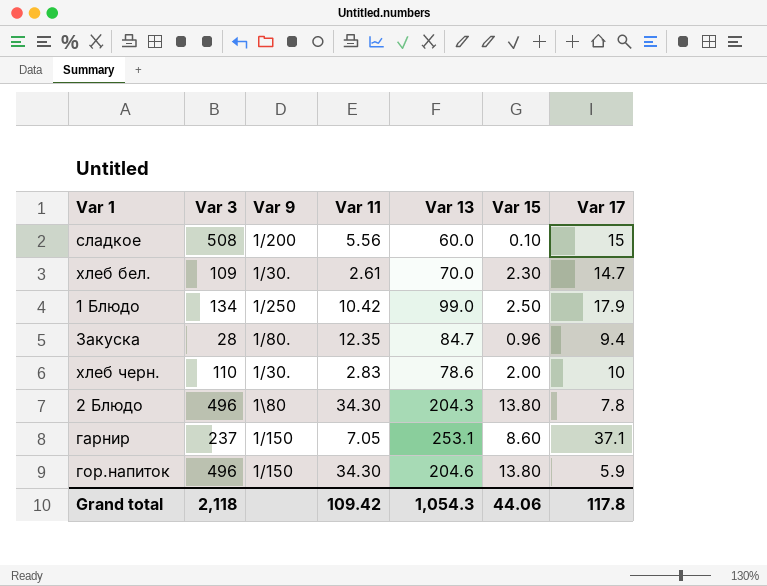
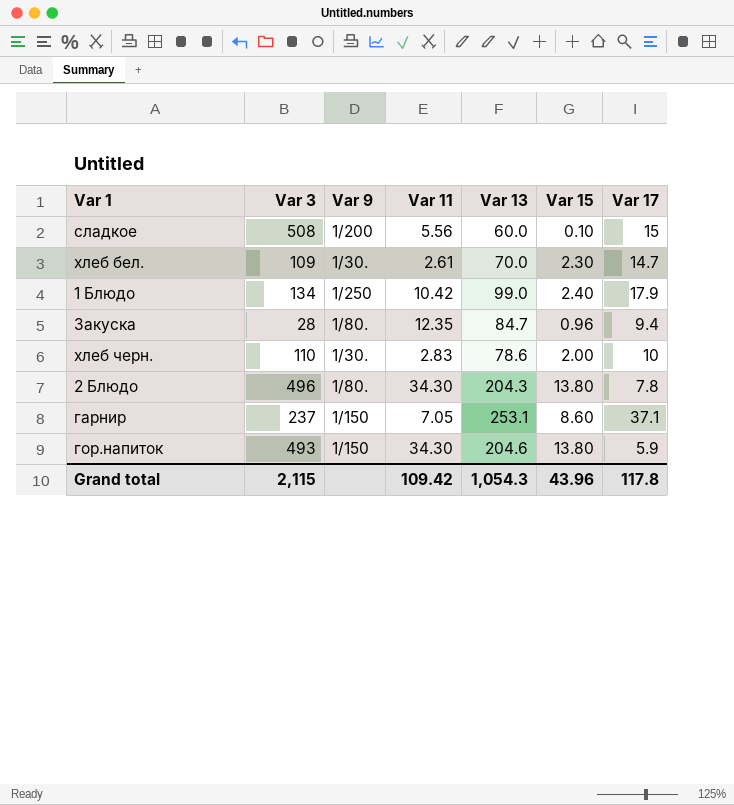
1 Блюдо | Var 15: 2.50 -> 2.40
2 Блюдо | Var 9: 1\80 -> 1/80.
гор.напиток | Var 3: 496 -> 493
Grand total | Var 3: 2,118 -> 2,115
Grand total | Var 15: 44.06 -> 43.96

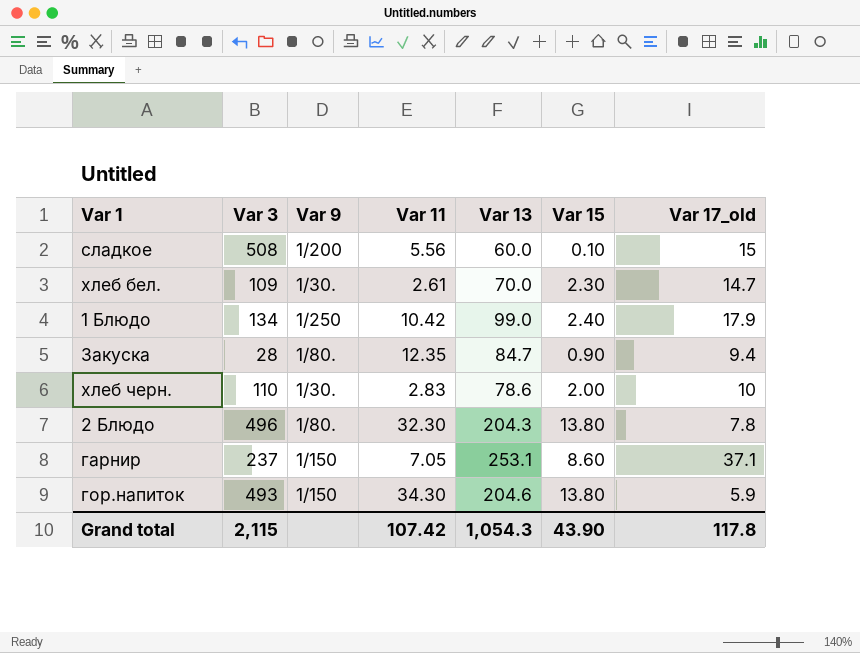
column name: Var 17 -> Var 17_old
Закуска | Var 15: 0.96 -> 0.90
2 Блюдо | Var 11: 34.30 -> 32.30
Grand total | Var 11: 109.42 -> 107.42
Grand total | Var 15: 43.96 -> 43.90

